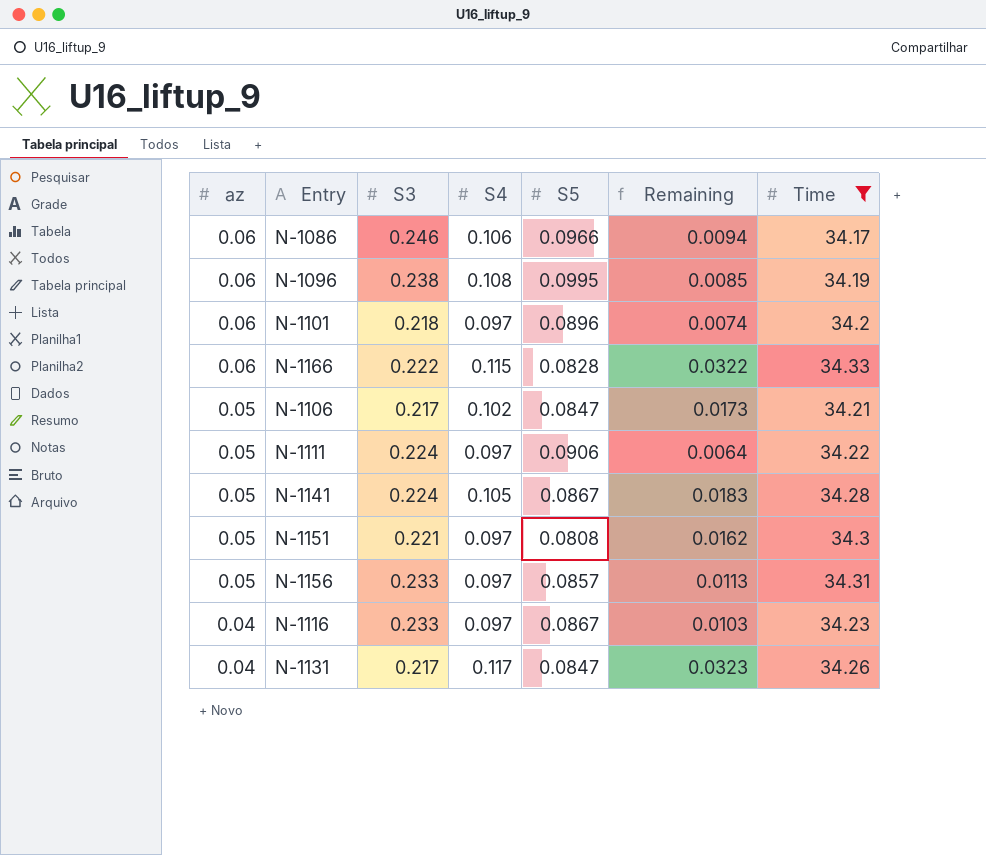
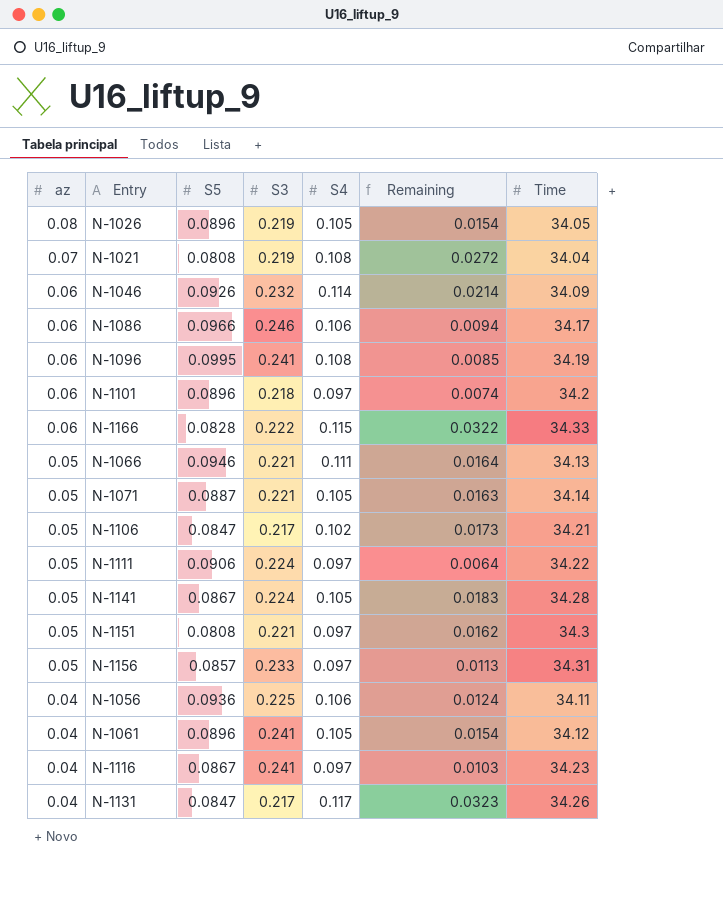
filter: Time >= 34.17 -> none
column S5 | position: 5 -> 3
N-1096 | S3: 0.238 -> 0.241
N-1116 | S3: 0.233 -> 0.241

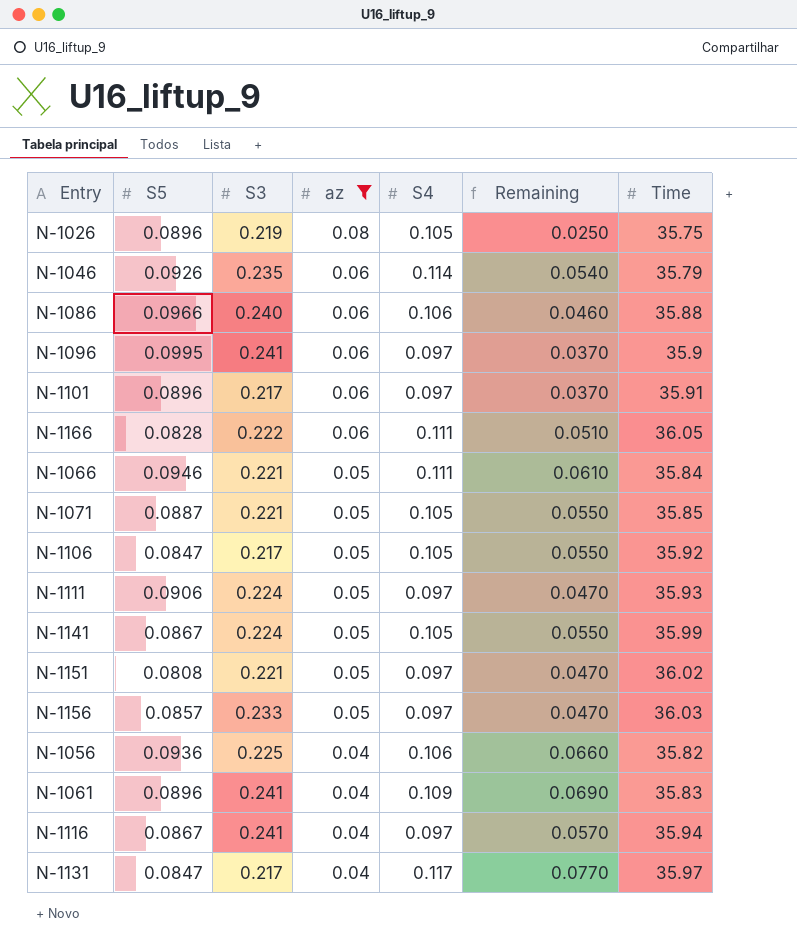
filter: none -> az != 0.07
column az | position: 1 -> 4
column Remaining | formula: [S4] - [S5] -> [S4] - [az]
N-1026 | Time: 34.05 -> 35.75
N-1046 | S3: 0.232 -> 0.235
N-1046 | Time: 34.09 -> 35.79
N-1086 | S3: 0.246 -> 0.240
N-1086 | Time: 34.17 -> 35.88
N-1096 | S4: 0.108 -> 0.097
N-1096 | Time: 34.19 -> 35.9
N-1101 | S3: 0.218 -> 0.217
N-1101 | Time: 34.2 -> 35.91
N-1166 | S4: 0.115 -> 0.111
N-1166 | Time: 34.33 -> 36.05
N-1066 | Time: 34.13 -> 35.84
N-1071 | Time: 34.14 -> 35.85
N-1106 | S4: 0.102 -> 0.105
N-1106 | Time: 34.21 -> 35.92
N-1111 | Time: 34.22 -> 35.93
N-1141 | Time: 34.28 -> 35.99
N-1151 | Time: 34.3 -> 36.02
N-1156 | Time: 34.31 -> 36.03
N-1056 | Time: 34.11 -> 35.82
N-1061 | S4: 0.105 -> 0.109
N-1061 | Time: 34.12 -> 35.83
N-1116 | Time: 34.23 -> 35.94
N-1131 | Time: 34.26 -> 35.97

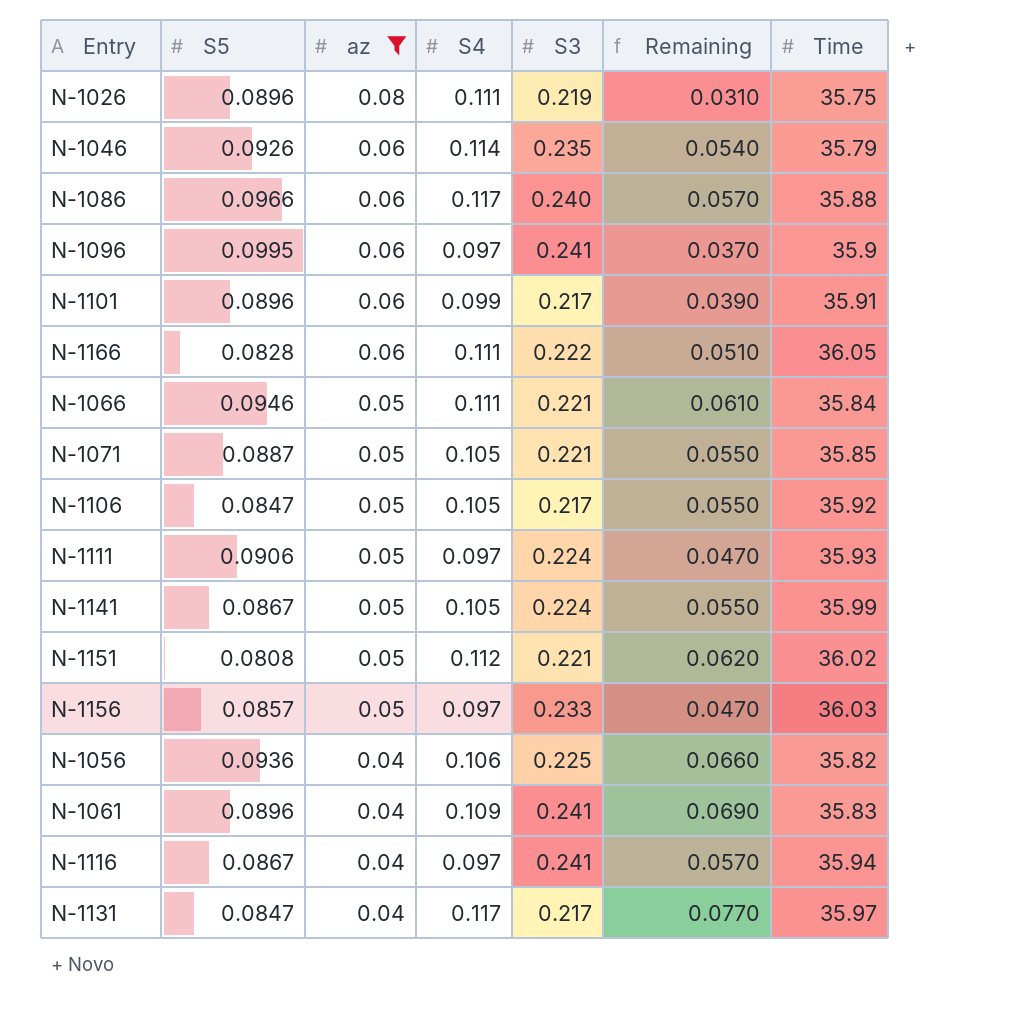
column S3 | position: 3 -> 5
N-1026 | S4: 0.105 -> 0.111
N-1026 | Remaining: 0.0250 -> 0.0310
N-1086 | S4: 0.106 -> 0.117
N-1086 | Remaining: 0.0460 -> 0.0570
N-1101 | S4: 0.097 -> 0.099
N-1101 | Remaining: 0.0370 -> 0.0390
N-1151 | S4: 0.097 -> 0.112
N-1151 | Remaining: 0.0470 -> 0.0620

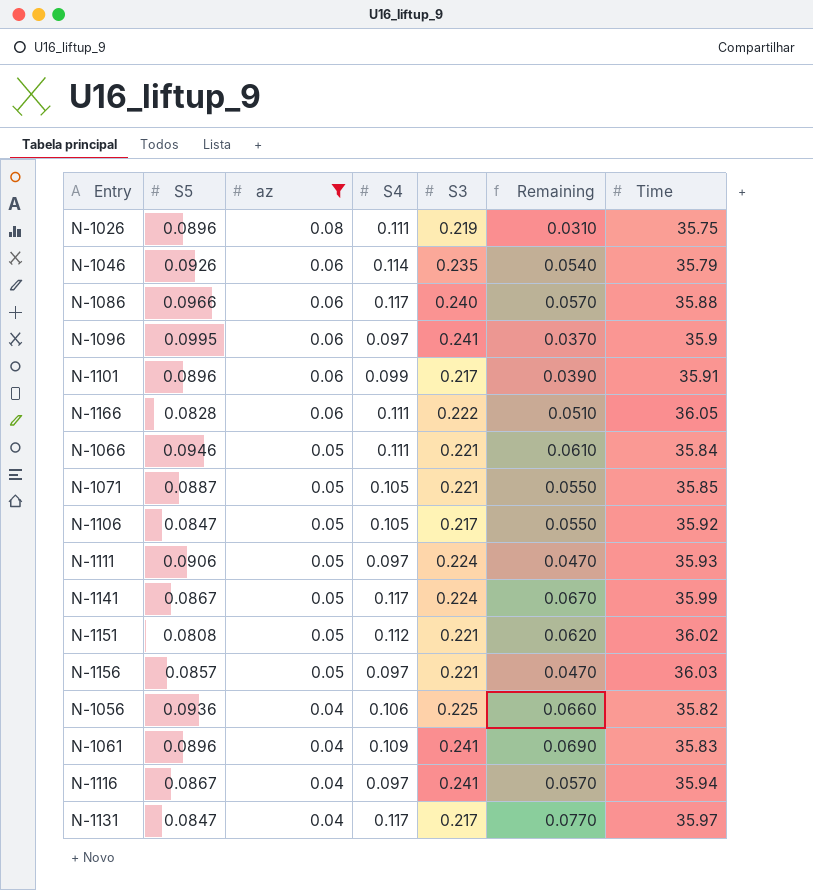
N-1141 | S4: 0.105 -> 0.117
N-1141 | Remaining: 0.0550 -> 0.0670
N-1156 | S3: 0.233 -> 0.221

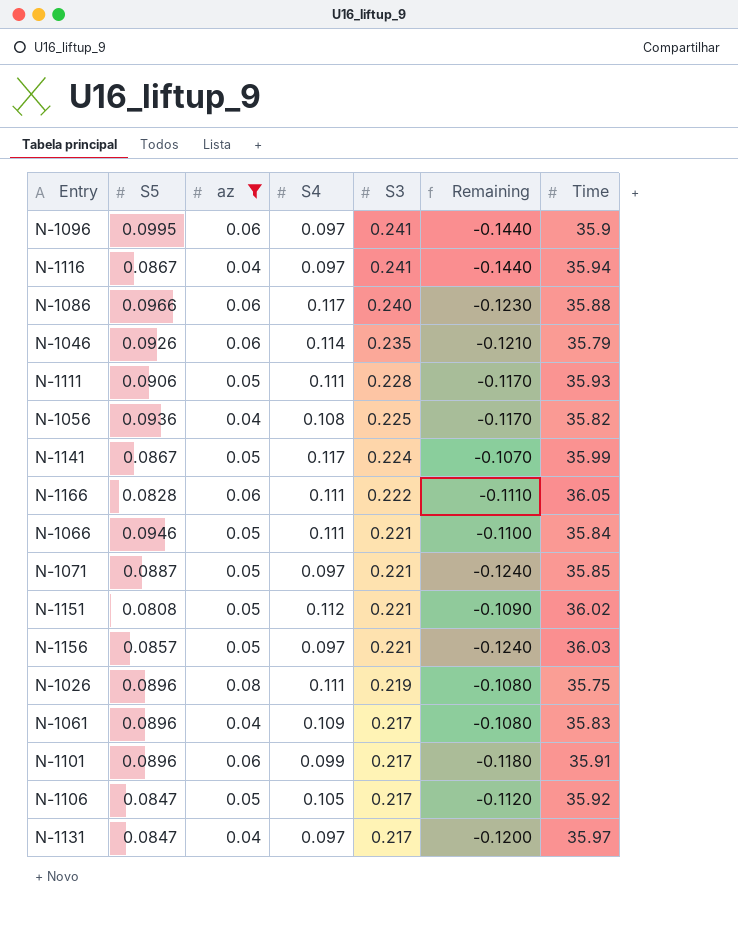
row order: az descending -> S3 descending
column Remaining | formula: [S4] - [az] -> [S4] - [S3]
N-1111 | S4: 0.097 -> 0.111
N-1111 | S3: 0.224 -> 0.228
N-1056 | S4: 0.106 -> 0.108
N-1071 | S4: 0.105 -> 0.097
N-1061 | S3: 0.241 -> 0.217
N-1131 | S4: 0.117 -> 0.097

